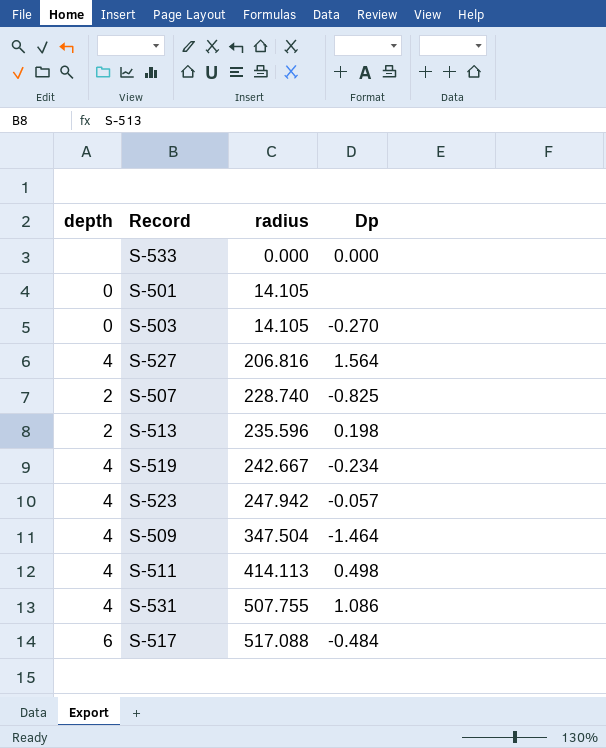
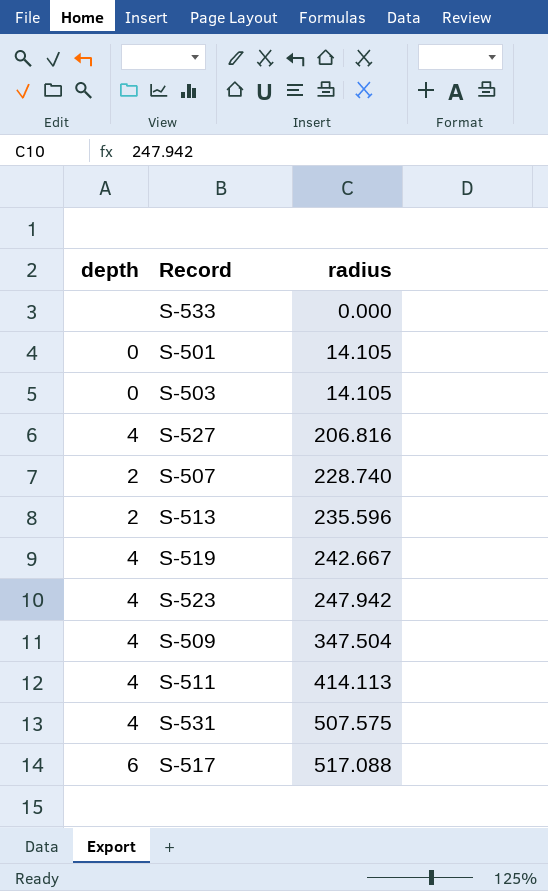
column Dp | position: 4 -> none
S-531 | radius: 507.755 -> 507.575

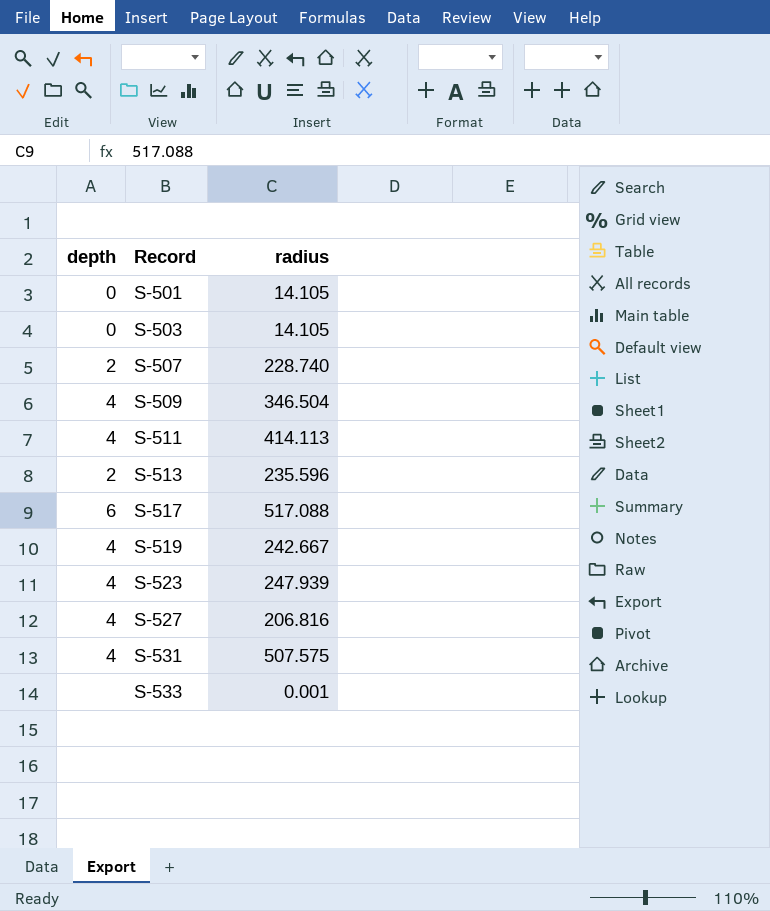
row order: radius ascending -> Record ascending
S-509 | radius: 347.504 -> 346.504
S-523 | radius: 247.942 -> 247.939
S-533 | radius: 0.000 -> 0.001

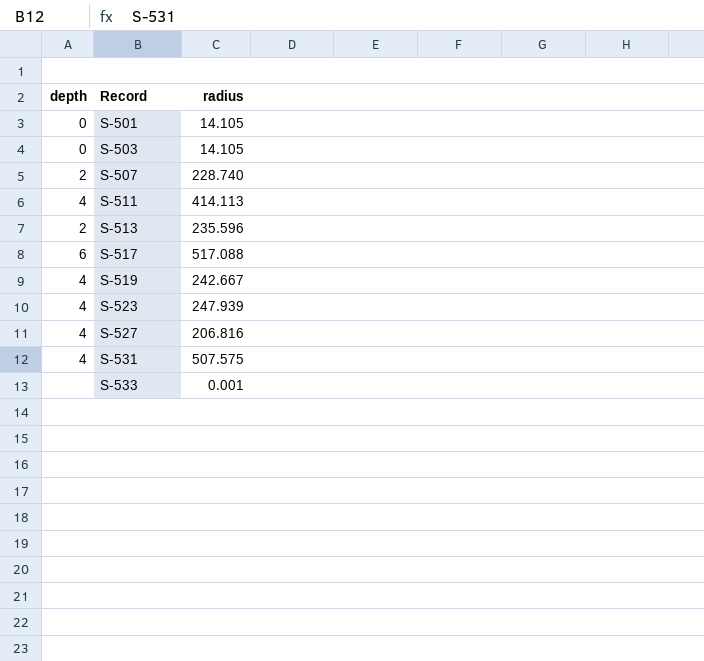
row S-509: 4 | 346.504 -> none

